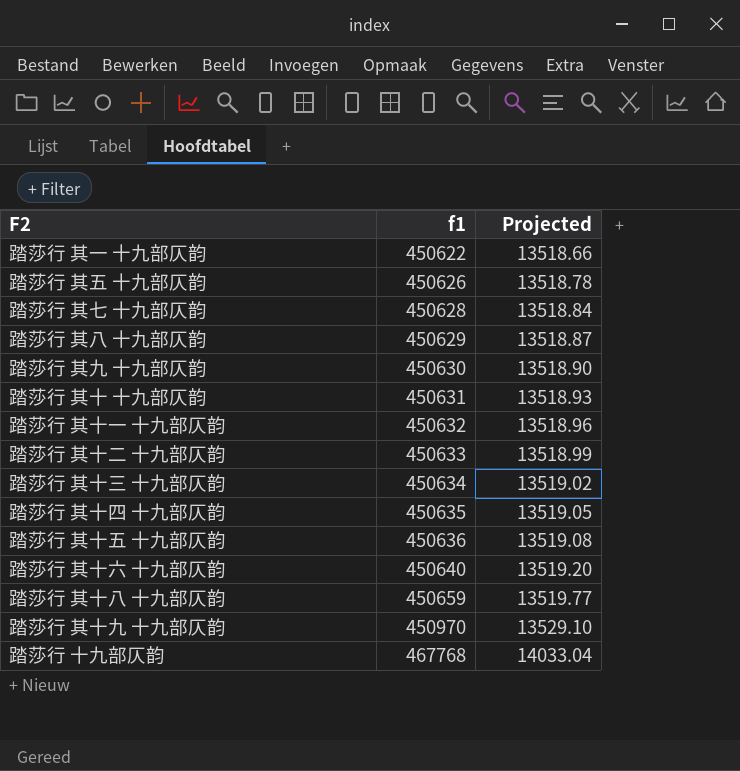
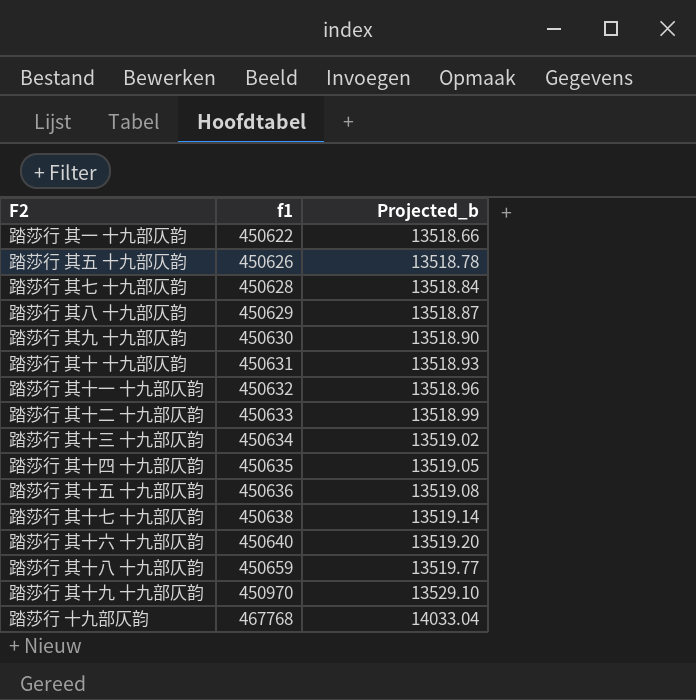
column name: Projected -> Projected_b
row 踏莎行 其十七 十九部仄韵: none -> 450638 | 13519.14

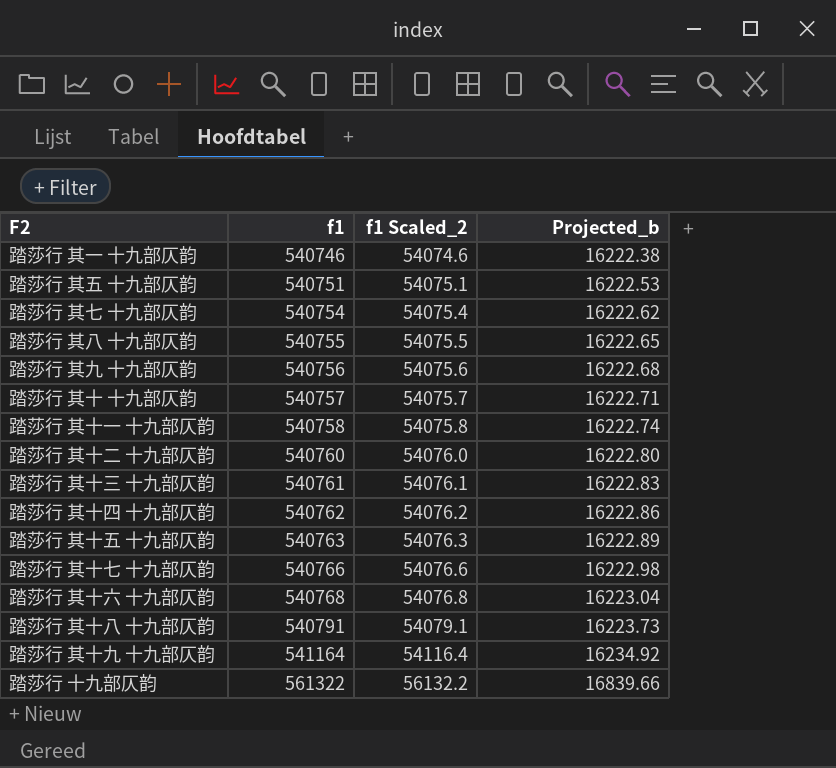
column f1 Scaled_2 | formula: none -> [f1] * 0.1
踏莎行 其一 十九部仄韵 | f1: 450622 -> 540746
踏莎行 其一 十九部仄韵 | Projected_b: 13518.66 -> 16222.38
踏莎行 其五 十九部仄韵 | f1: 450626 -> 540751
踏莎行 其五 十九部仄韵 | Projected_b: 13518.78 -> 16222.53
踏莎行 其七 十九部仄韵 | f1: 450628 -> 540754
踏莎行 其七 十九部仄韵 | Projected_b: 13518.84 -> 16222.62
踏莎行 其八 十九部仄韵 | f1: 450629 -> 540755
踏莎行 其八 十九部仄韵 | Projected_b: 13518.87 -> 16222.65
踏莎行 其九 十九部仄韵 | f1: 450630 -> 540756
踏莎行 其九 十九部仄韵 | Projected_b: 13518.90 -> 16222.68
踏莎行 其十 十九部仄韵 | f1: 450631 -> 540757
踏莎行 其十 十九部仄韵 | Projected_b: 13518.93 -> 16222.71
踏莎行 其十一 十九部仄韵 | f1: 450632 -> 540758
踏莎行 其十一 十九部仄韵 | Projected_b: 13518.96 -> 16222.74
踏莎行 其十二 十九部仄韵 | f1: 450633 -> 540760
踏莎行 其十二 十九部仄韵 | Projected_b: 13518.99 -> 16222.80
踏莎行 其十三 十九部仄韵 | f1: 450634 -> 540761
踏莎行 其十三 十九部仄韵 | Projected_b: 13519.02 -> 16222.83
踏莎行 其十四 十九部仄韵 | f1: 450635 -> 540762
踏莎行 其十四 十九部仄韵 | Projected_b: 13519.05 -> 16222.86
踏莎行 其十五 十九部仄韵 | f1: 450636 -> 540763
踏莎行 其十五 十九部仄韵 | Projected_b: 13519.08 -> 16222.89
踏莎行 其十七 十九部仄韵 | f1: 450638 -> 540766
踏莎行 其十七 十九部仄韵 | Projected_b: 13519.14 -> 16222.98
踏莎行 其十六 十九部仄韵 | f1: 450640 -> 540768
踏莎行 其十六 十九部仄韵 | Projected_b: 13519.20 -> 16223.04
踏莎行 其十八 十九部仄韵 | f1: 450659 -> 540791
踏莎行 其十八 十九部仄韵 | Projected_b: 13519.77 -> 16223.73
踏莎行 其十九 十九部仄韵 | f1: 450970 -> 541164
踏莎行 其十九 十九部仄韵 | Projected_b: 13529.10 -> 16234.92
踏莎行 十九部仄韵 | f1: 467768 -> 561322
踏莎行 十九部仄韵 | Projected_b: 14033.04 -> 16839.66

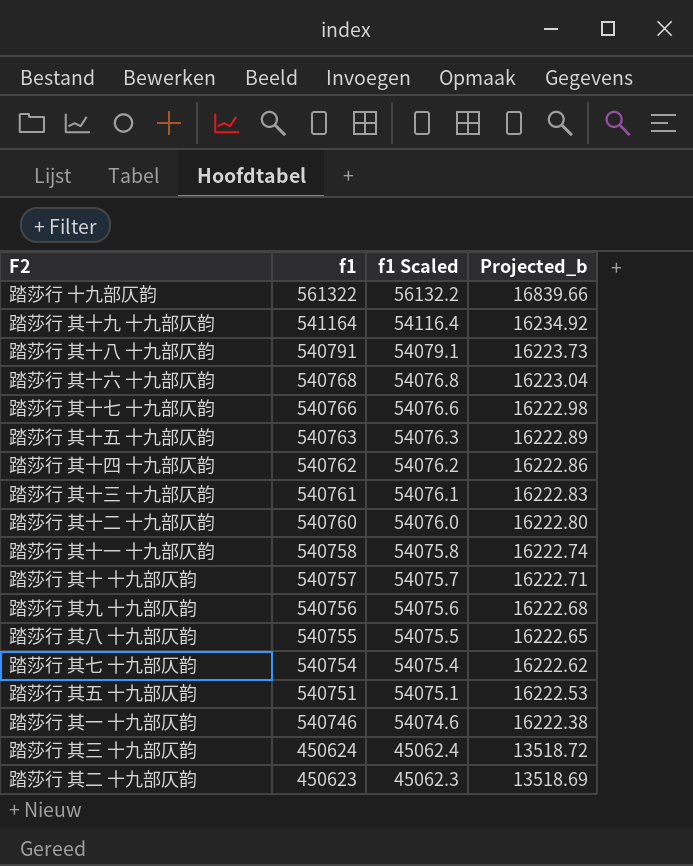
row order: f1 ascending -> f1 descending
column name: f1 Scaled_2 -> f1 Scaled
row 踏莎行 其三 十九部仄韵: none -> 450624 | 45062.4 | 13518.72
row 踏莎行 其二 十九部仄韵: none -> 450623 | 45062.3 | 13518.69

